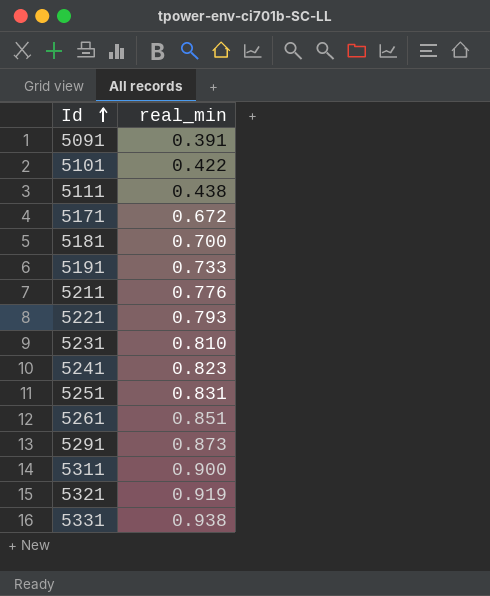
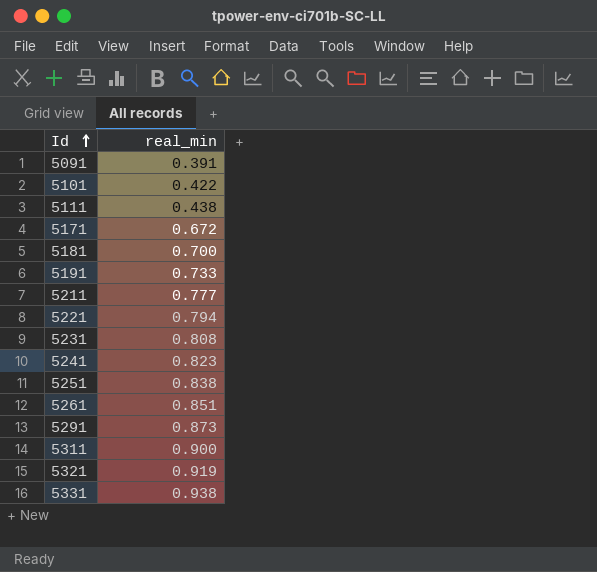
5211 | real_min: 0.776 -> 0.777
5221 | real_min: 0.793 -> 0.794
5231 | real_min: 0.810 -> 0.808
5251 | real_min: 0.831 -> 0.838

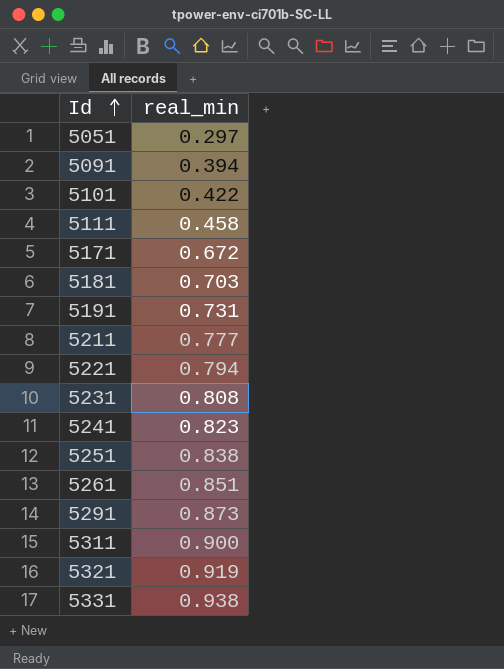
row 5051: none -> 0.297
5091 | real_min: 0.391 -> 0.394
5111 | real_min: 0.438 -> 0.458
5181 | real_min: 0.700 -> 0.703
5191 | real_min: 0.733 -> 0.731

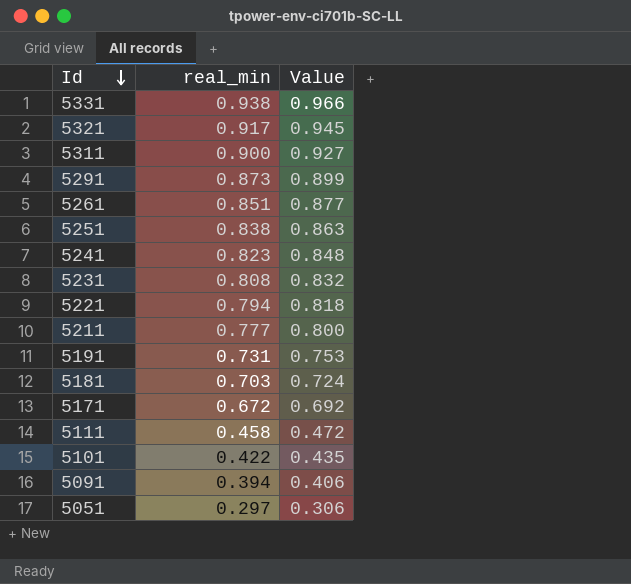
row order: Id ascending -> Id descending
column Value | formula: none -> [real_min] * 1.03
5321 | real_min: 0.919 -> 0.917

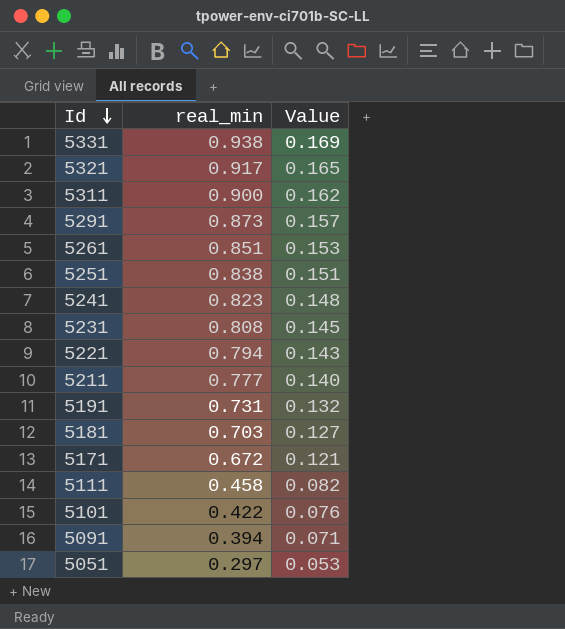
column Value | formula: [real_min] * 1.03 -> [real_min] * 0.18

